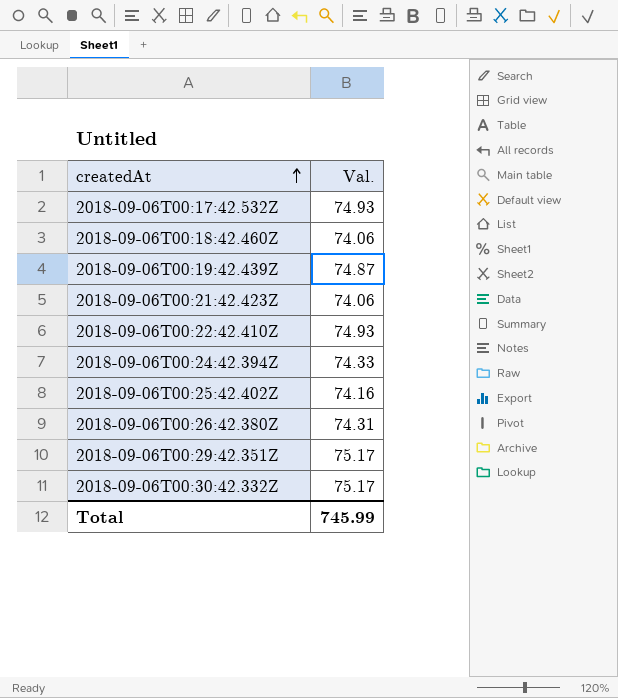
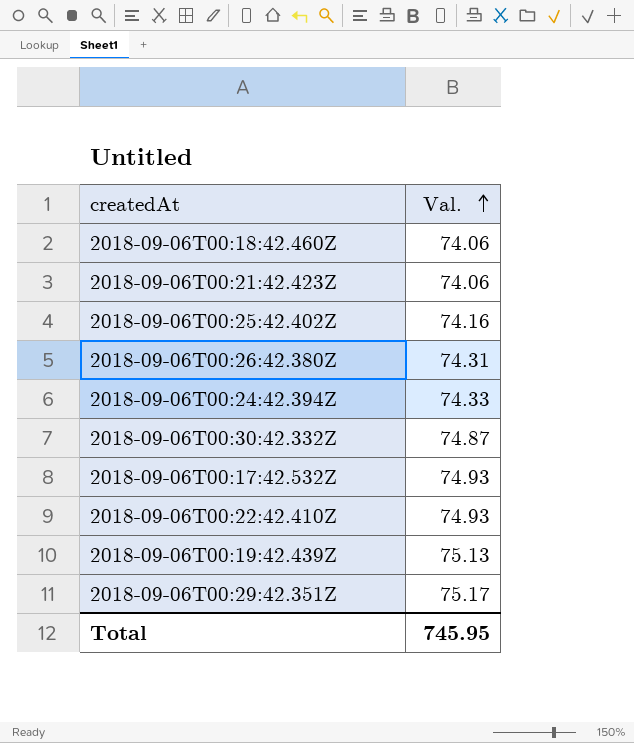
row order: createdAt ascending -> Val. ascending
2018-09-06T00:30:42.332Z | Val.: 75.17 -> 74.87
2018-09-06T00:19:42.439Z | Val.: 74.87 -> 75.13
Total | Val.: 745.99 -> 745.95

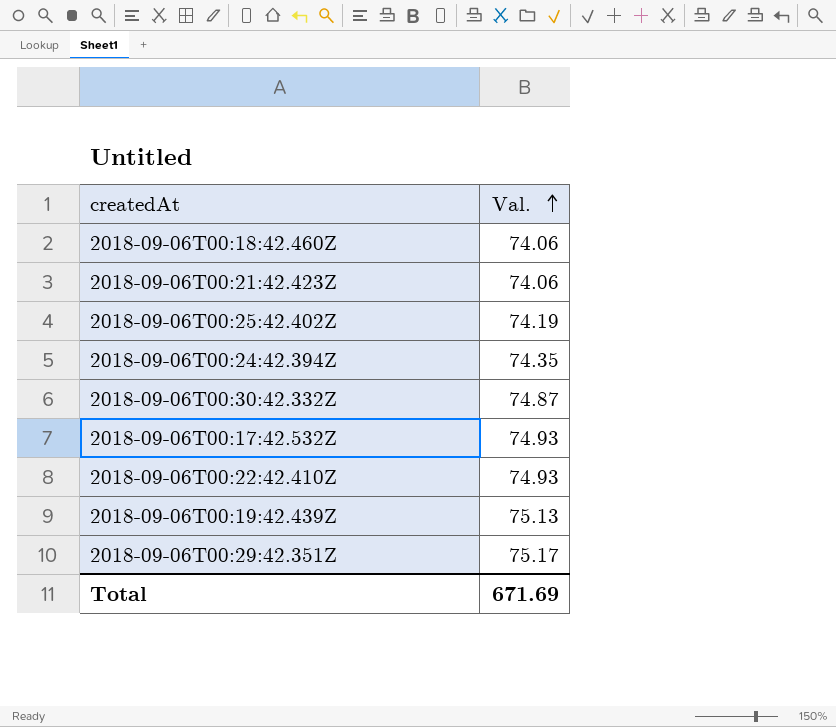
row 2018-09-06T00:26:42.380Z: 74.31 -> none
2018-09-06T00:25:42.402Z | Val.: 74.16 -> 74.19
2018-09-06T00:24:42.394Z | Val.: 74.33 -> 74.35
Total | Val.: 745.95 -> 671.69

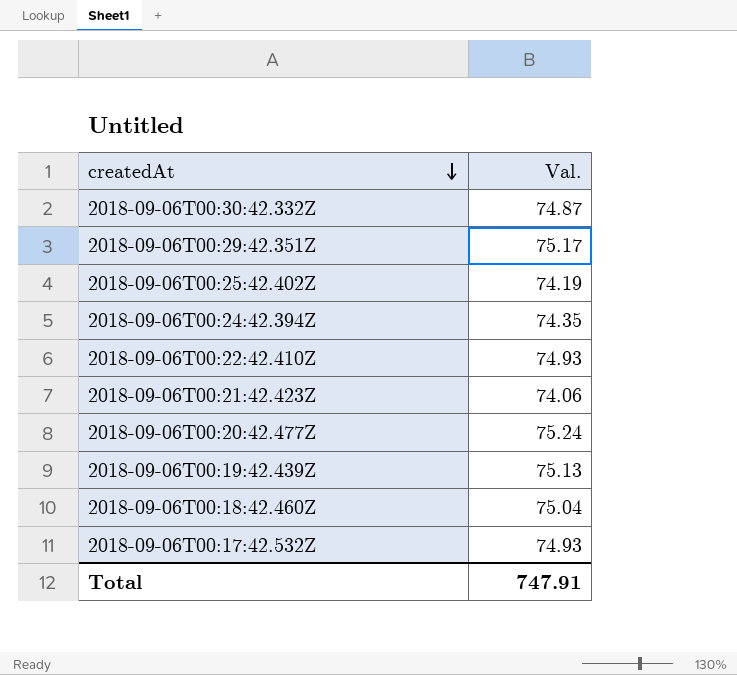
row order: Val. ascending -> createdAt descending
row 2018-09-06T00:20:42.477Z: none -> 75.24
2018-09-06T00:18:42.460Z | Val.: 74.06 -> 75.04
Total | Val.: 671.69 -> 747.91

